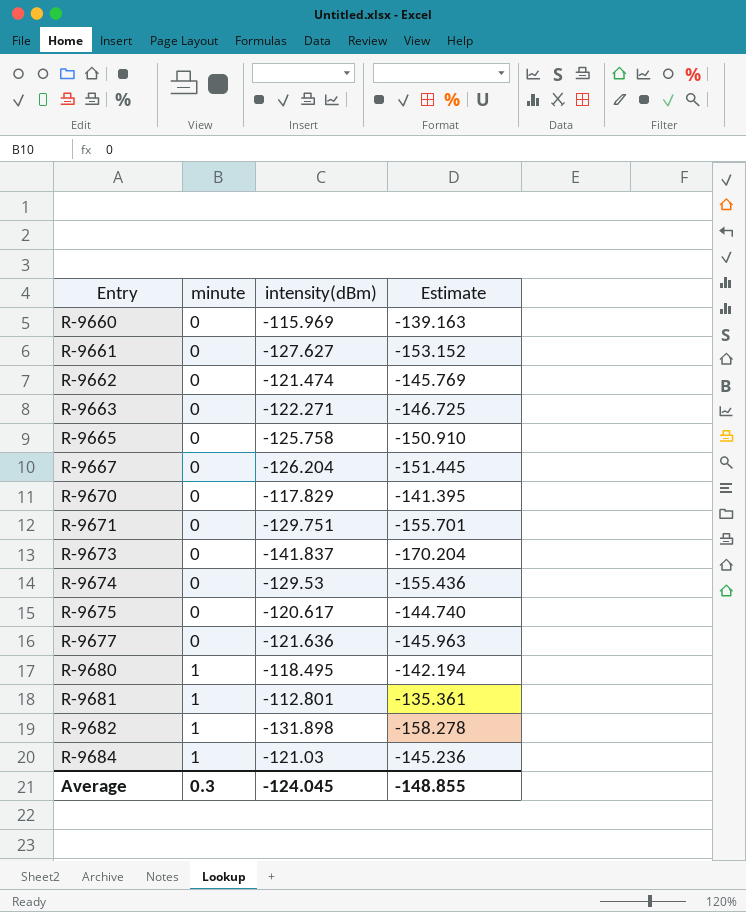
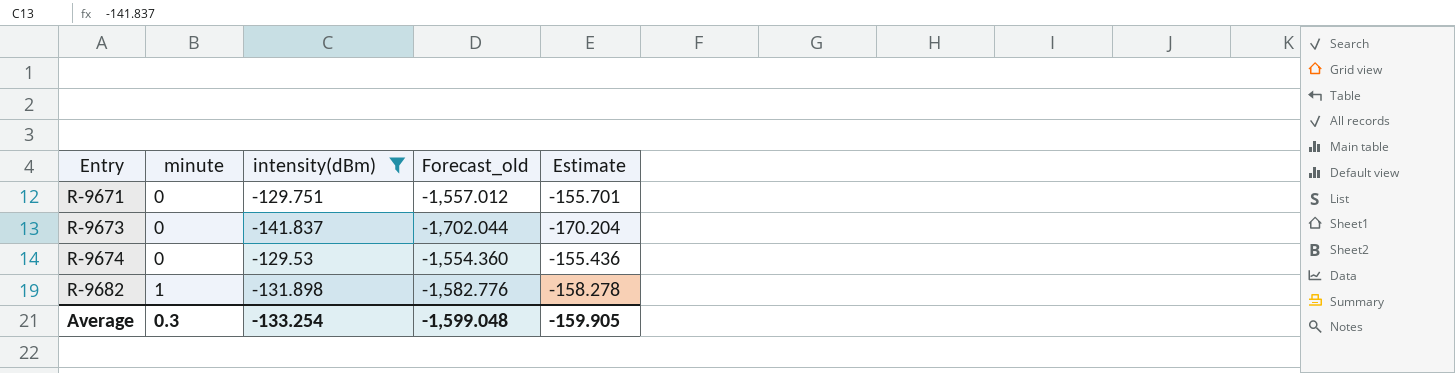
filter: none -> intensity(dBm) <= -129.53
column Forecast_old | formula: none -> [intensity(dBm)] * 12
Average | intensity(dBm): -124.045 -> -133.254
Average | Estimate: -148.855 -> -159.905

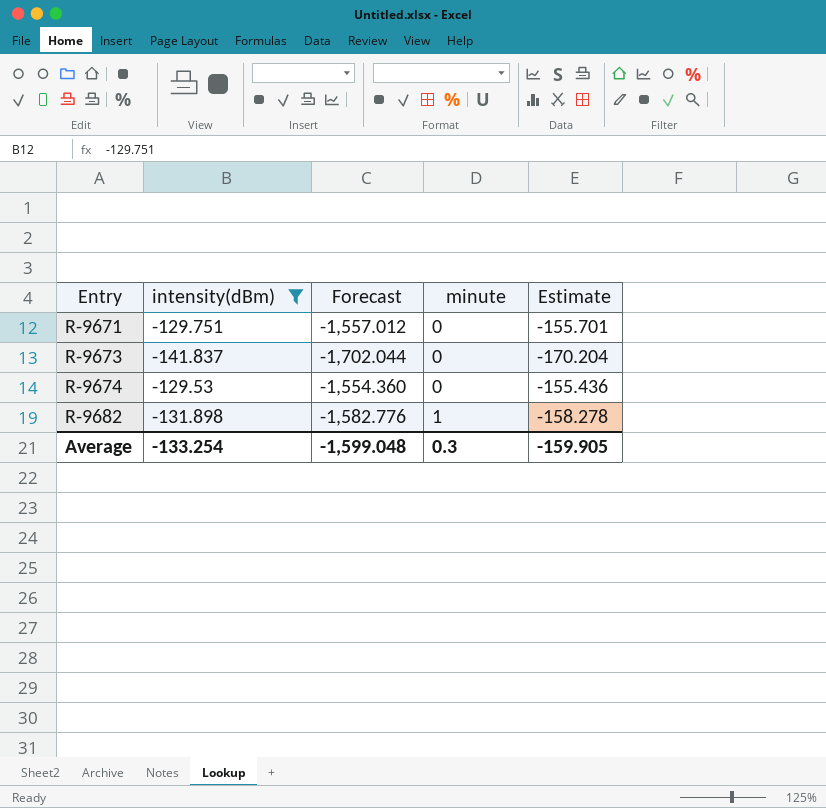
column name: Forecast_old -> Forecast
column minute | position: 2 -> 4

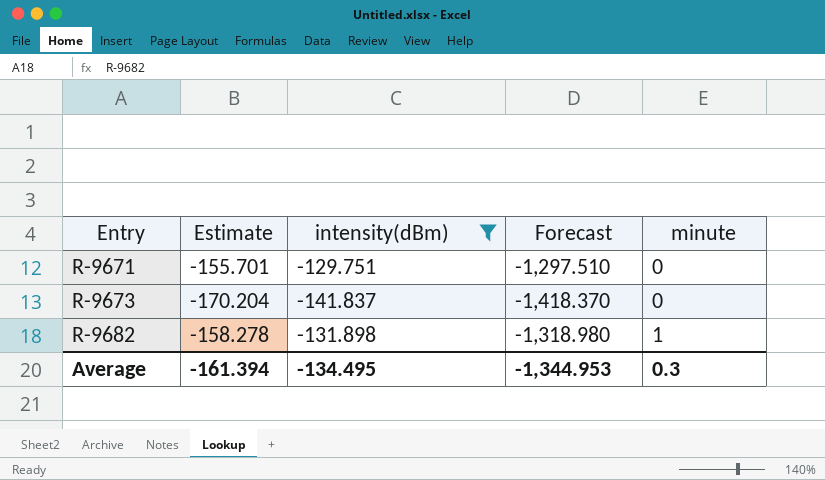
column Estimate | position: 5 -> 2
column Forecast | formula: [intensity(dBm)] * 12 -> [intensity(dBm)] * 10
row R-9674: -129.53 | -1,554.360 | 0 | -155.436 -> none
Average | Estimate: -159.905 -> -161.394
Average | intensity(dBm): -133.254 -> -134.495
Average | Forecast: -1,599.048 -> -1,344.953

